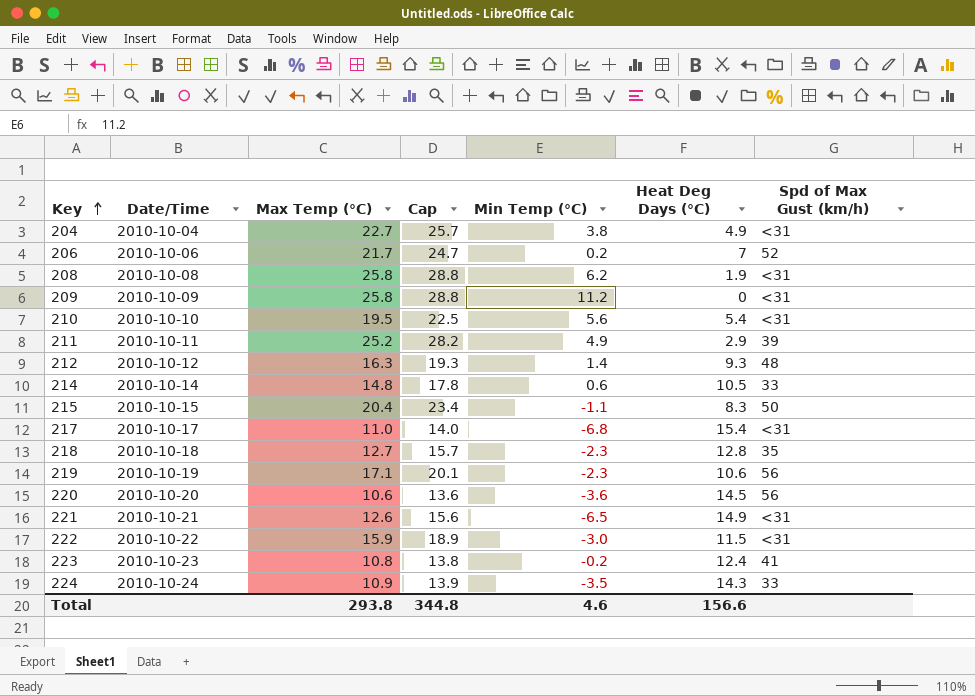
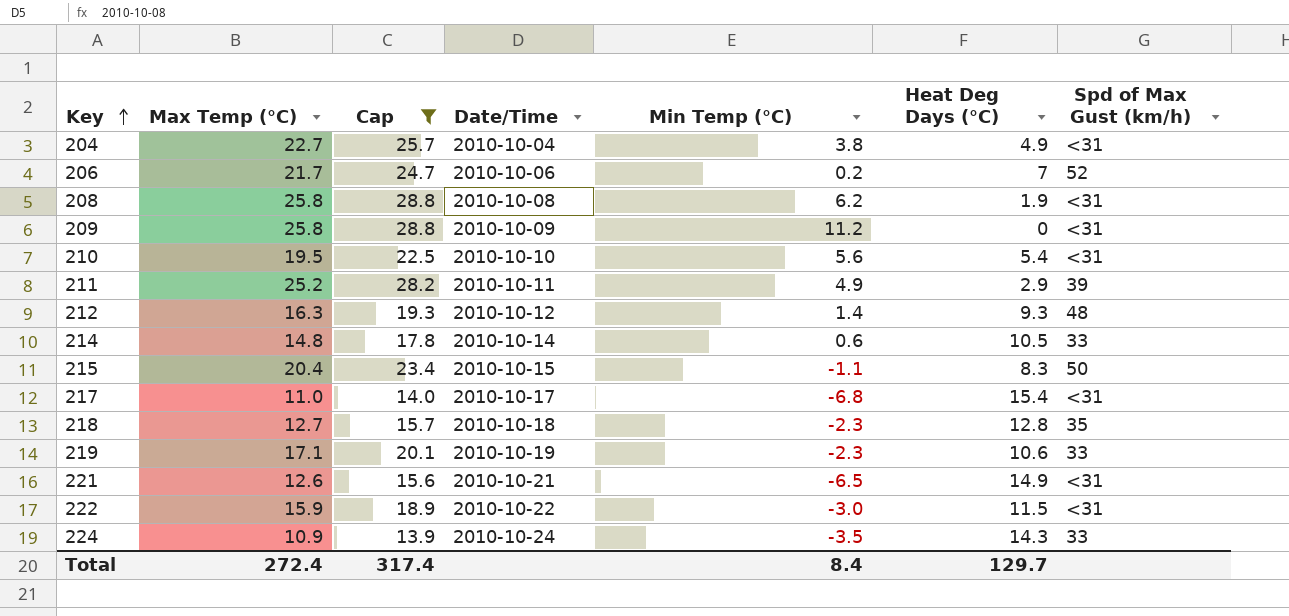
filter: none -> Cap >= 13.9
column Date/Time | position: 2 -> 4
219 | Spd of Max Gust (km/h): 56 -> 33
Total | Max Temp (°C): 293.8 -> 272.4
Total | Cap: 344.8 -> 317.4
Total | Min Temp (°C): 4.6 -> 8.4
Total | Heat Deg Days (°C): 156.6 -> 129.7

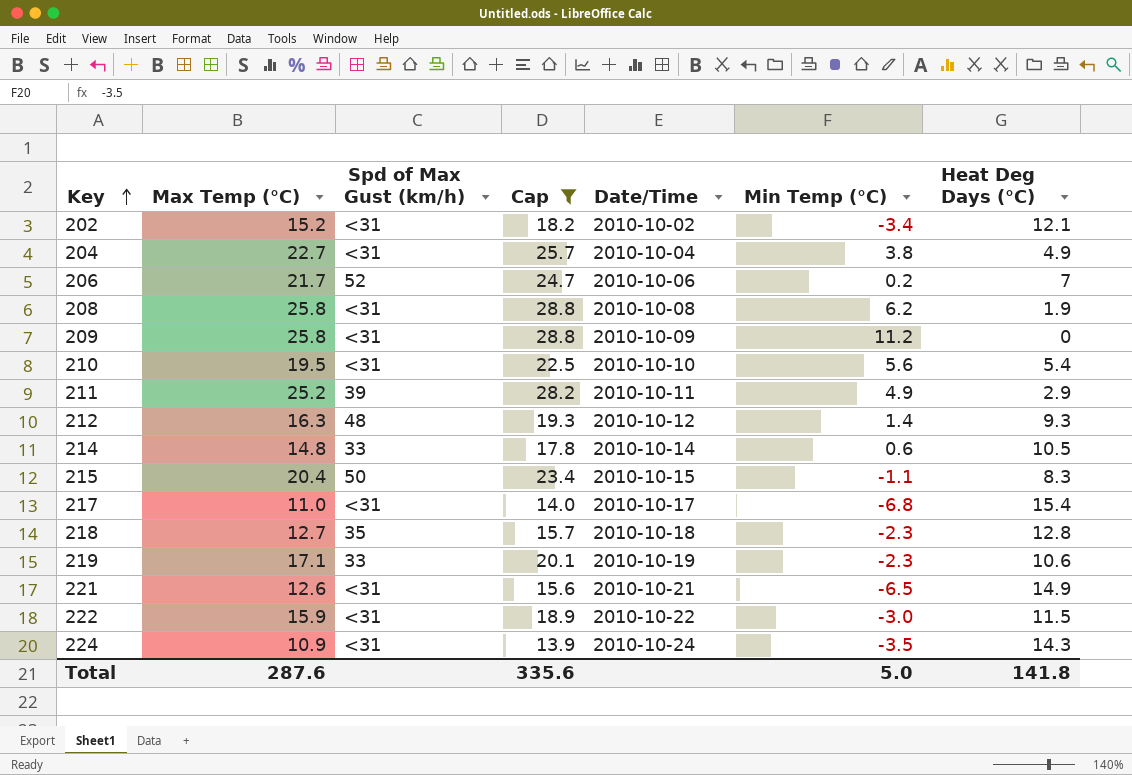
column Spd of Max Gust (km/h) | position: 7 -> 3
row 202: none -> 15.2 | <31 | 18.2 | 2010-10-02 | -3.4 | 12.1
224 | Spd of Max Gust (km/h): 33 -> <31
Total | Max Temp (°C): 272.4 -> 287.6
Total | Cap: 317.4 -> 335.6
Total | Min Temp (°C): 8.4 -> 5.0
Total | Heat Deg Days (°C): 129.7 -> 141.8

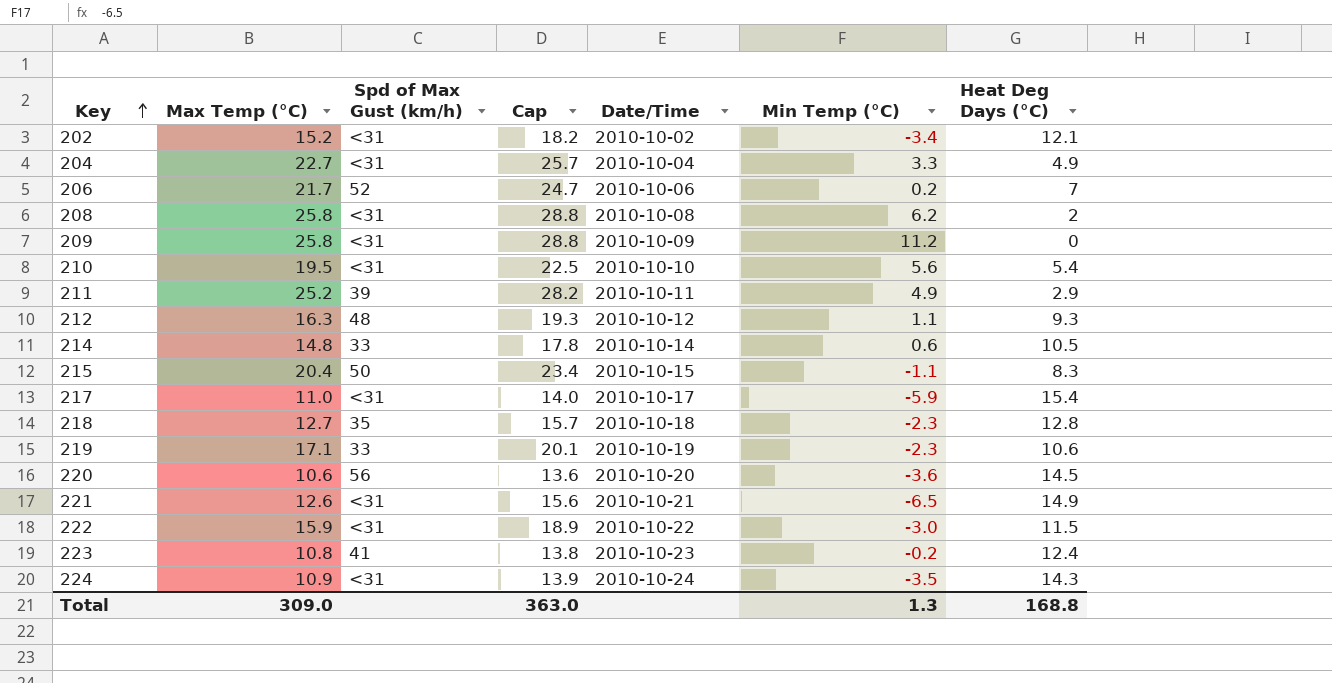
filter: Cap >= 13.9 -> none
204 | Min Temp (°C): 3.8 -> 3.3
208 | Heat Deg Days (°C): 1.9 -> 2
212 | Min Temp (°C): 1.4 -> 1.1
217 | Min Temp (°C): -6.8 -> -5.9
Total | Max Temp (°C): 287.6 -> 309.0
Total | Cap: 335.6 -> 363.0
Total | Min Temp (°C): 5.0 -> 1.3
Total | Heat Deg Days (°C): 141.8 -> 168.8

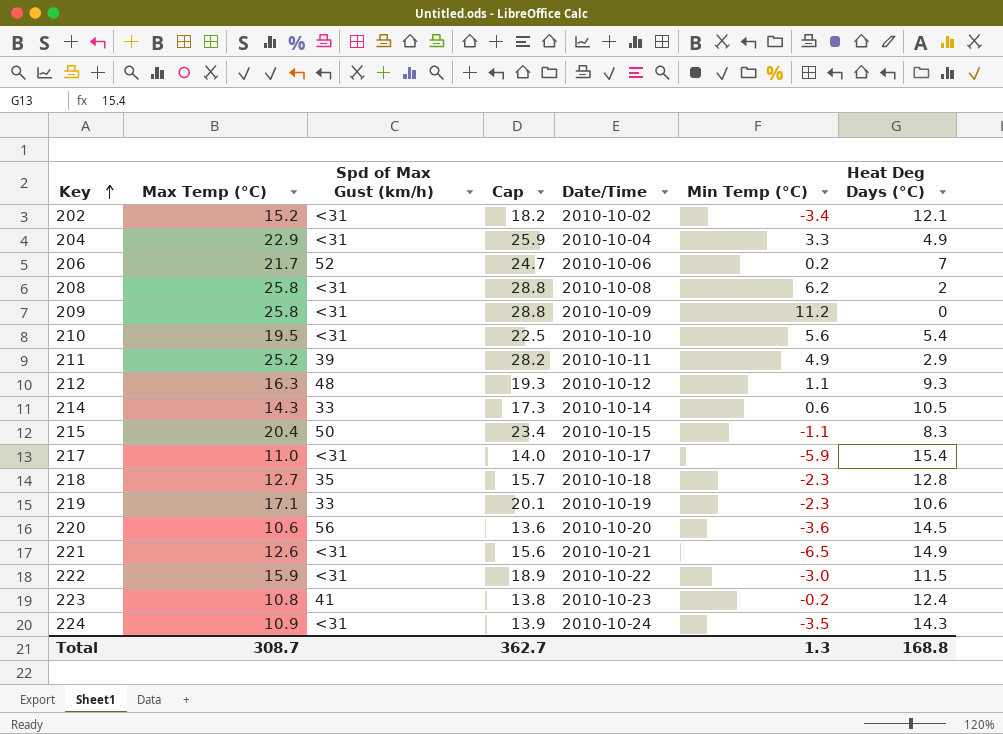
204 | Max Temp (°C): 22.7 -> 22.9
204 | Cap: 25.7 -> 25.9
214 | Max Temp (°C): 14.8 -> 14.3
214 | Cap: 17.8 -> 17.3
Total | Max Temp (°C): 309.0 -> 308.7
Total | Cap: 363.0 -> 362.7

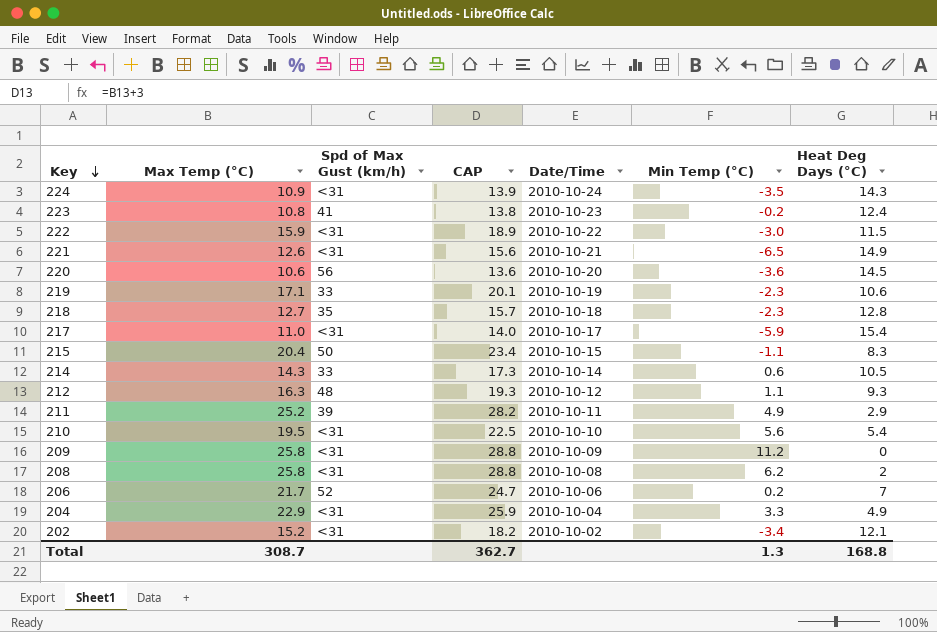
row order: Key ascending -> Key descending
column name: Cap -> CAP

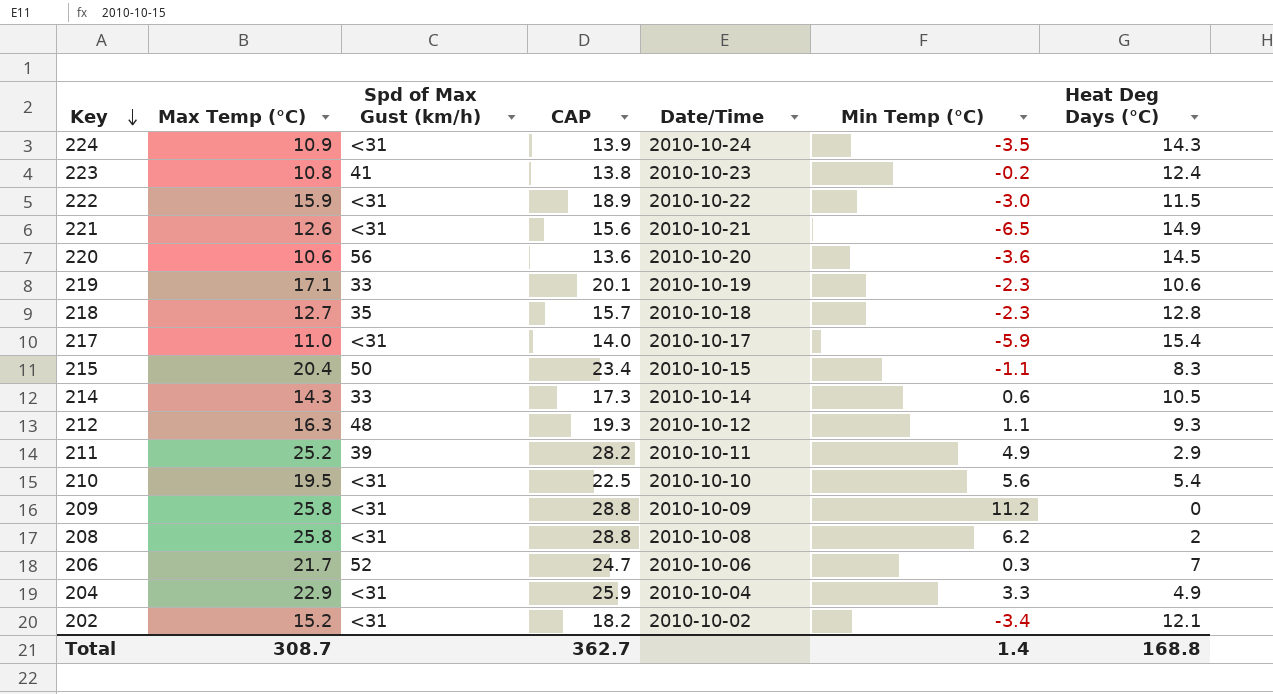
206 | Min Temp (°C): 0.2 -> 0.3
Total | Min Temp (°C): 1.3 -> 1.4

